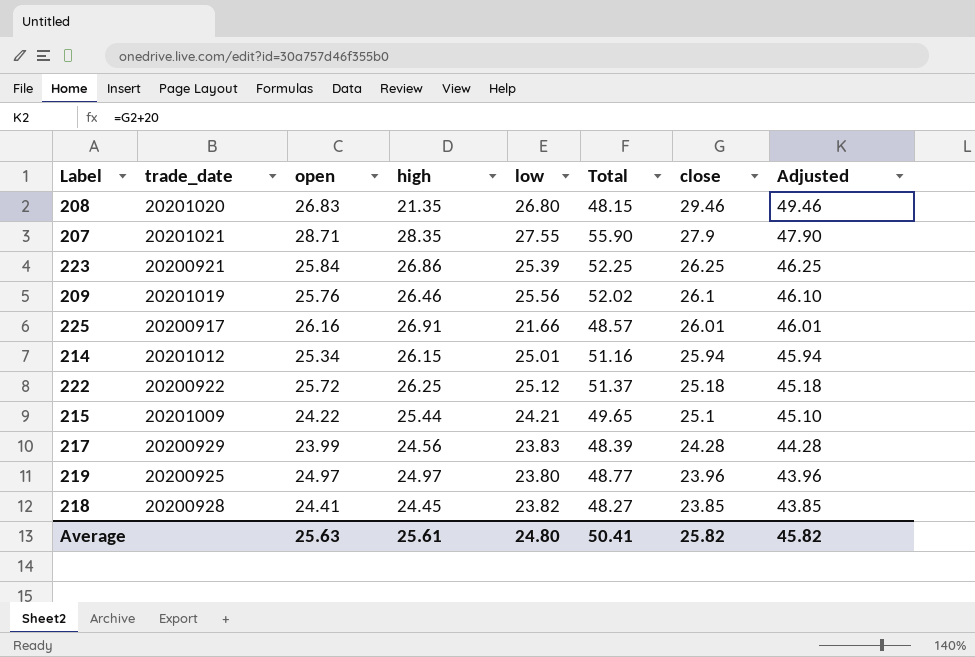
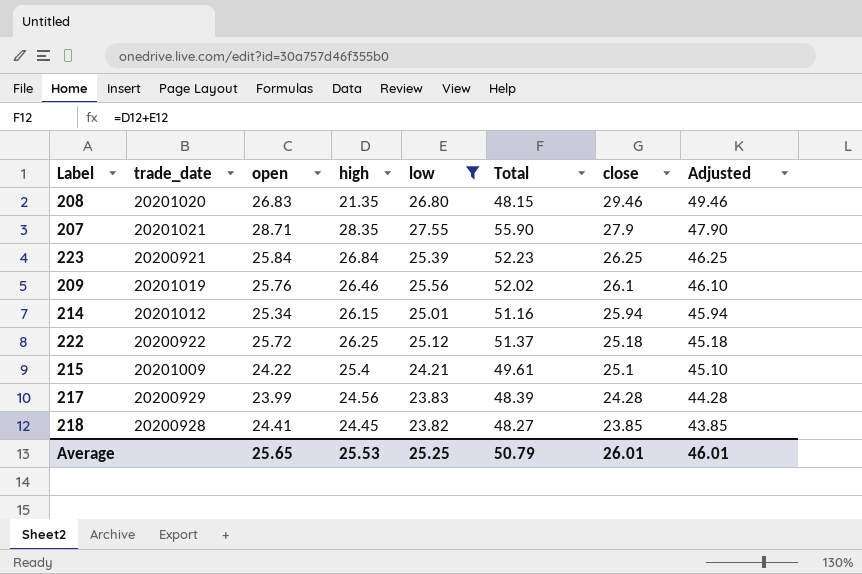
filter: none -> low >= 23.82
223 | high: 26.86 -> 26.84
223 | Total: 52.25 -> 52.23
215 | high: 25.44 -> 25.4
215 | Total: 49.65 -> 49.61
Average | open: 25.63 -> 25.65
Average | high: 25.61 -> 25.53
Average | low: 24.80 -> 25.25
Average | Total: 50.41 -> 50.79
Average | close: 25.82 -> 26.01
Average | Adjusted: 45.82 -> 46.01

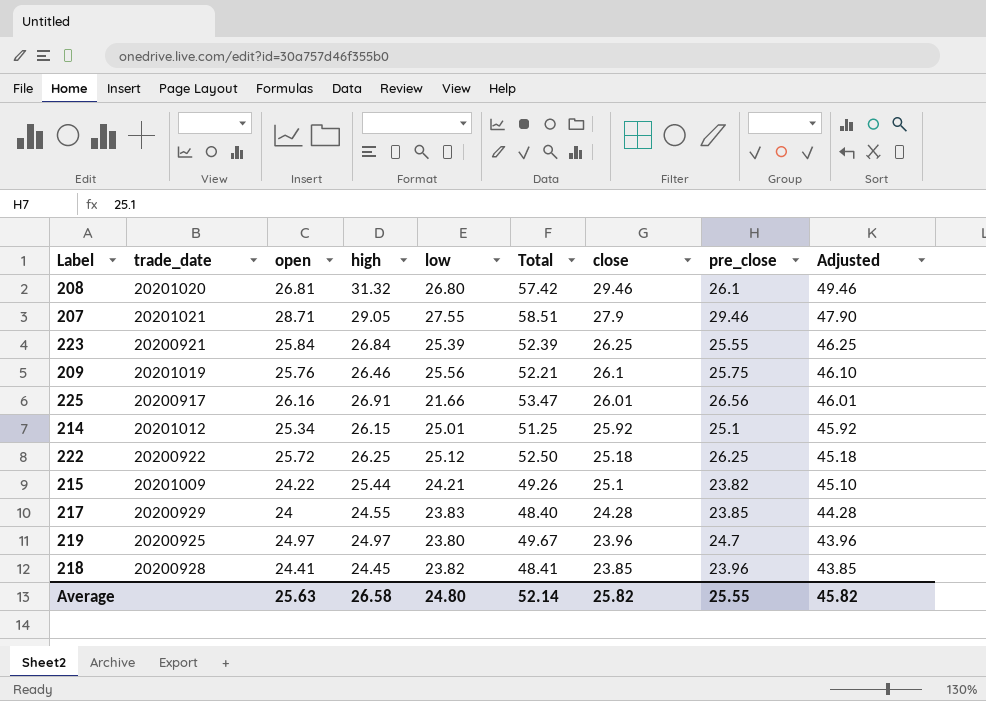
filter: low >= 23.82 -> none
column Total | formula: [high] + [low] -> [high] + [pre_close]
column pre_close | position: none -> 8
208 | open: 26.83 -> 26.81
208 | high: 21.35 -> 31.32
207 | high: 28.35 -> 29.05
214 | close: 25.94 -> 25.92
214 | Adjusted: 45.94 -> 45.92
215 | high: 25.4 -> 25.44
217 | open: 23.99 -> 24
217 | high: 24.56 -> 24.55
Average | open: 25.65 -> 25.63
Average | high: 25.53 -> 26.58
Average | low: 25.25 -> 24.80
Average | Total: 50.79 -> 52.14
Average | close: 26.01 -> 25.82
Average | Adjusted: 46.01 -> 45.82

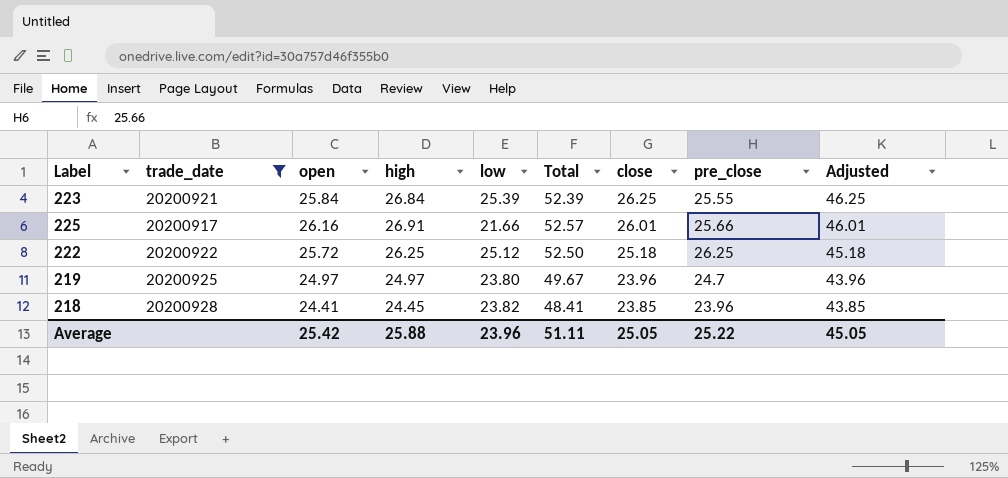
filter: none -> trade_date <= 20200928
225 | Total: 53.47 -> 52.57
225 | pre_close: 26.56 -> 25.66
Average | open: 25.63 -> 25.42
Average | high: 26.58 -> 25.88
Average | low: 24.80 -> 23.96
Average | Total: 52.14 -> 51.11
Average | close: 25.82 -> 25.05
Average | pre_close: 25.55 -> 25.22
Average | Adjusted: 45.82 -> 45.05

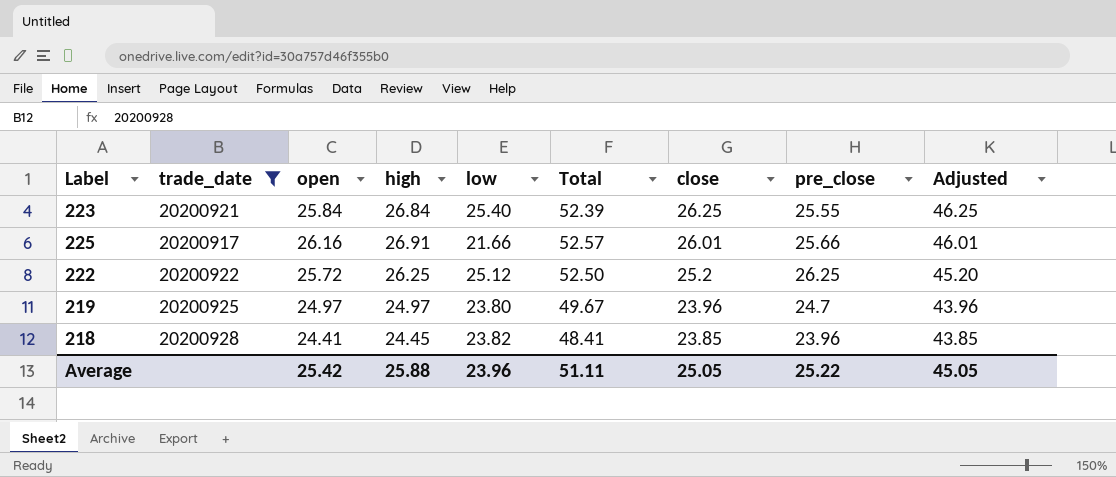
223 | low: 25.39 -> 25.40
222 | close: 25.18 -> 25.2
222 | Adjusted: 45.18 -> 45.20

